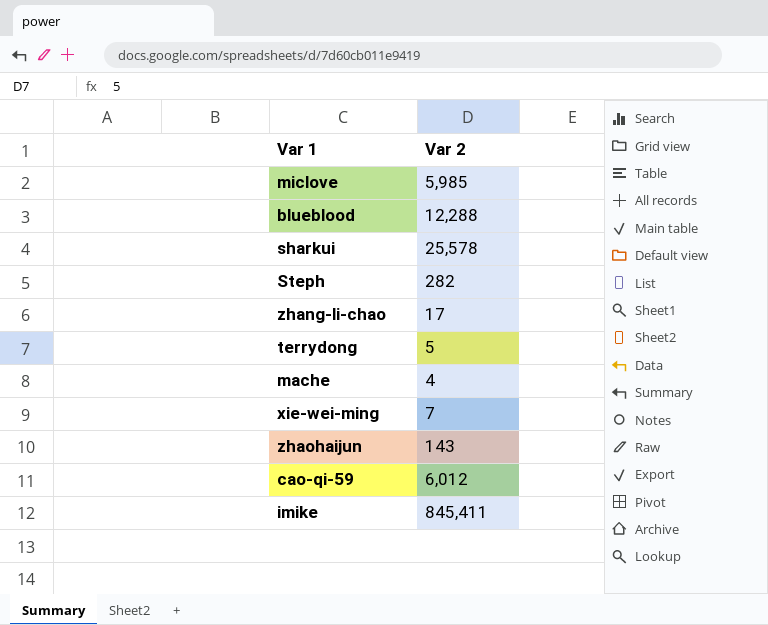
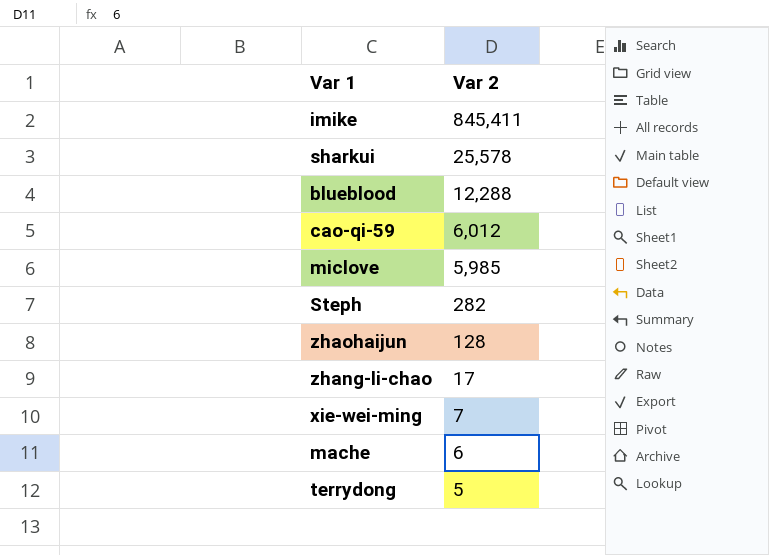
row order: none -> Var 2 descending
zhaohaijun | Var 2: 143 -> 128
mache | Var 2: 4 -> 6

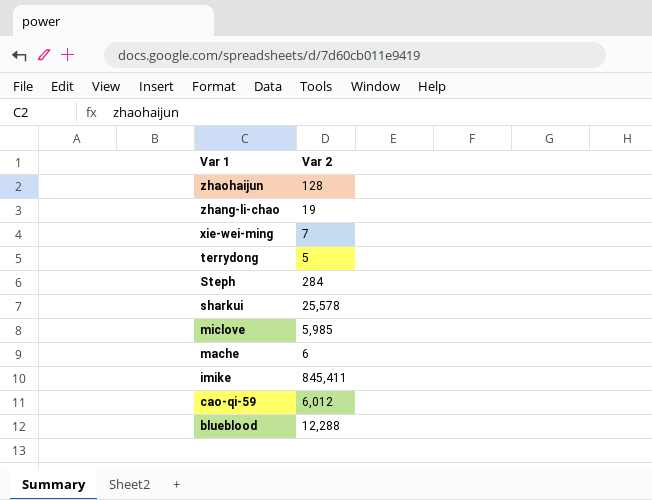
row order: Var 2 descending -> Var 1 descending
zhang-li-chao | Var 2: 17 -> 19
Steph | Var 2: 282 -> 284

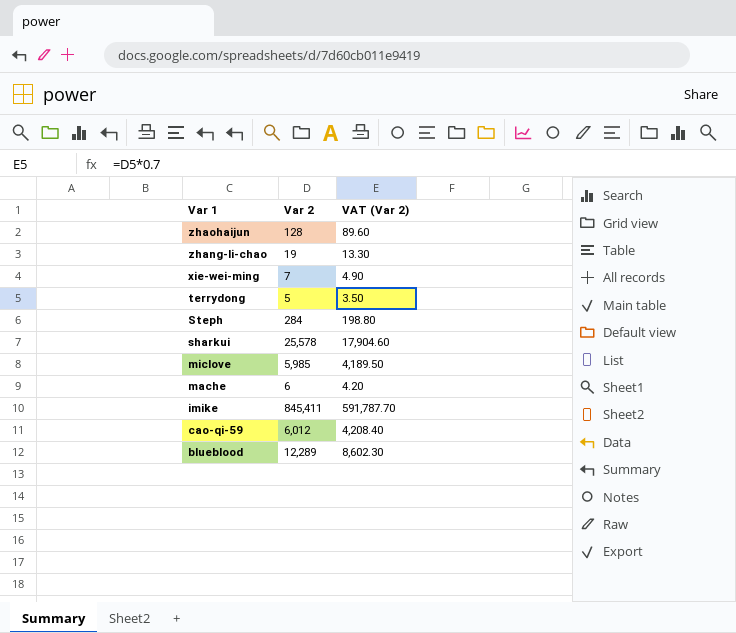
column VAT (Var 2) | formula: none -> [Var 2] * 0.7
blueblood | Var 2: 12,288 -> 12,289

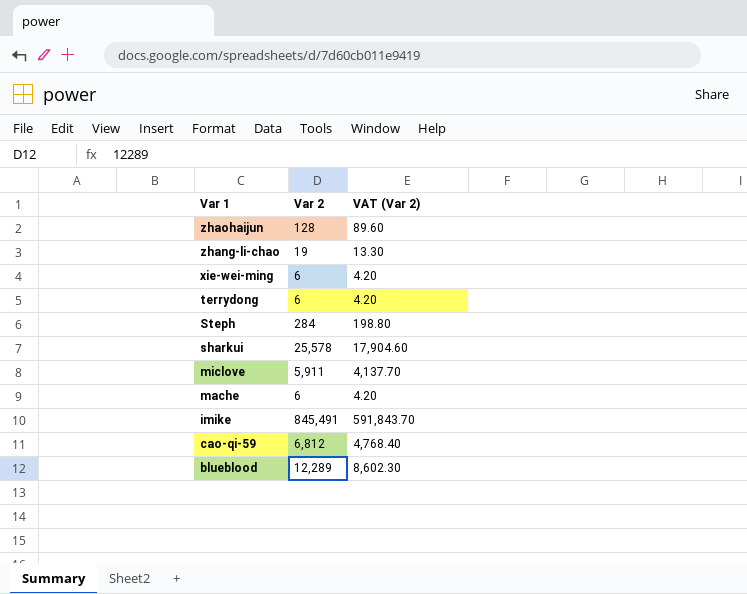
xie-wei-ming | Var 2: 7 -> 6
xie-wei-ming | VAT (Var 2): 4.90 -> 4.20
terrydong | Var 2: 5 -> 6
terrydong | VAT (Var 2): 3.50 -> 4.20
miclove | Var 2: 5,985 -> 5,911
miclove | VAT (Var 2): 4,189.50 -> 4,137.70
imike | Var 2: 845,411 -> 845,491
imike | VAT (Var 2): 591,787.70 -> 591,843.70
cao-qi-59 | Var 2: 6,012 -> 6,812
cao-qi-59 | VAT (Var 2): 4,208.40 -> 4,768.40

